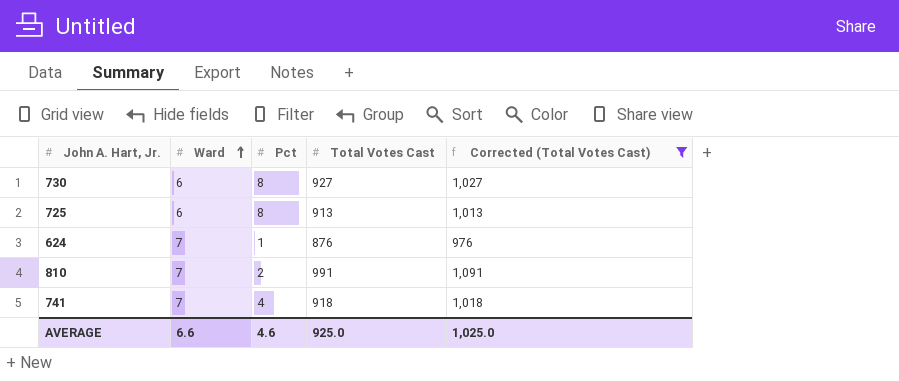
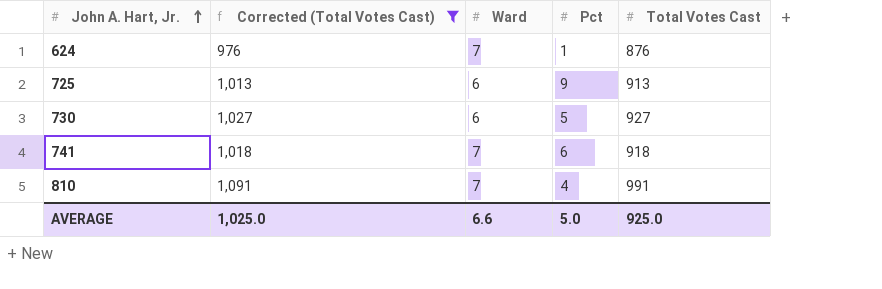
row order: Ward ascending -> John A. Hart, Jr. ascending
column Corrected (Total Votes Cast) | position: 5 -> 2
725 | Pct: 8 -> 9
730 | Pct: 8 -> 5
741 | Pct: 4 -> 6
810 | Pct: 2 -> 4
AVERAGE | Pct: 4.6 -> 5.0

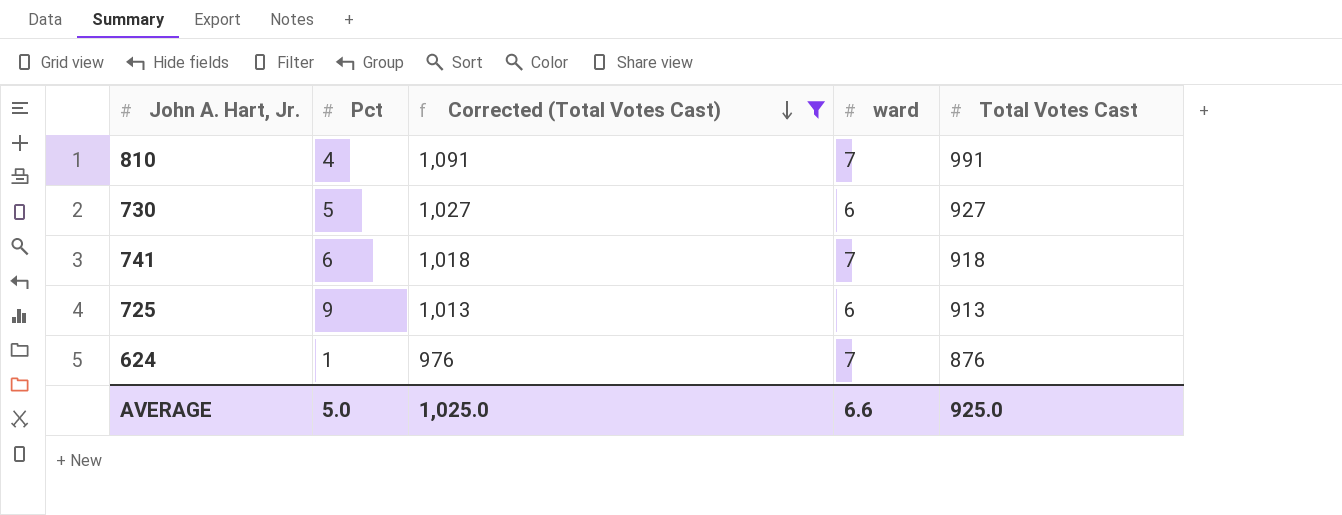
row order: John A. Hart, Jr. ascending -> Corrected (Total Votes Cast) descending
column Pct | position: 4 -> 2
column name: Ward -> ward

